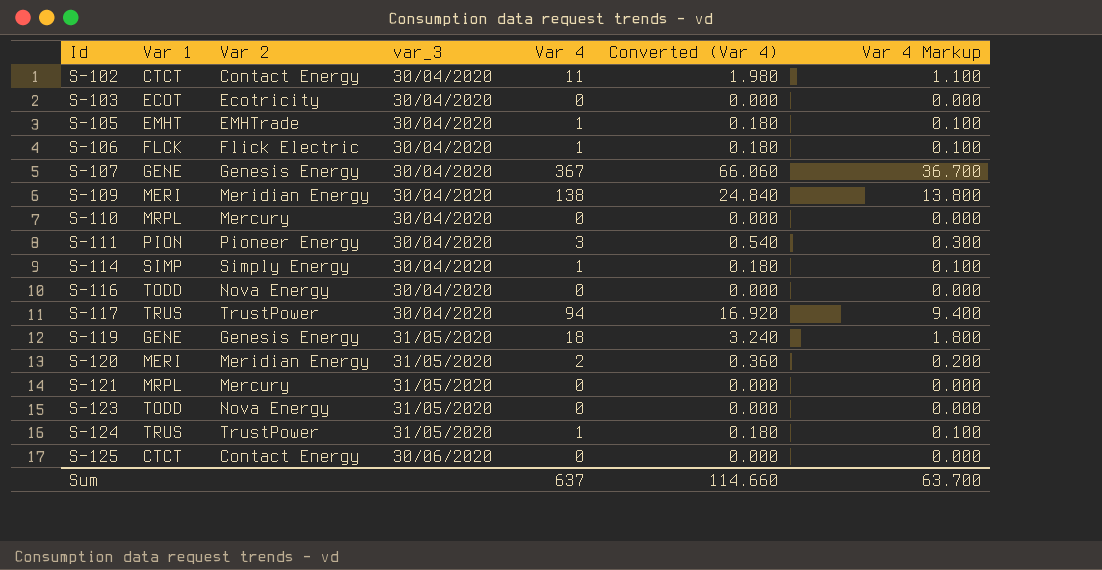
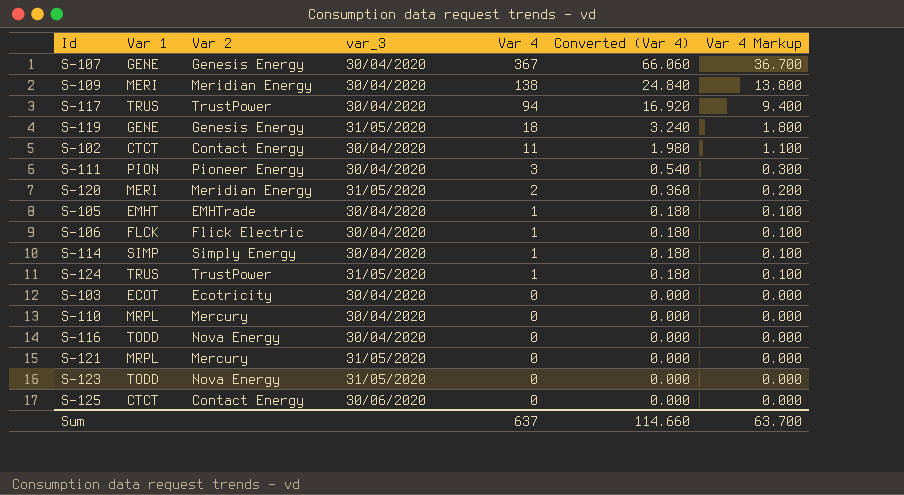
row order: Id ascending -> Var 4 descending

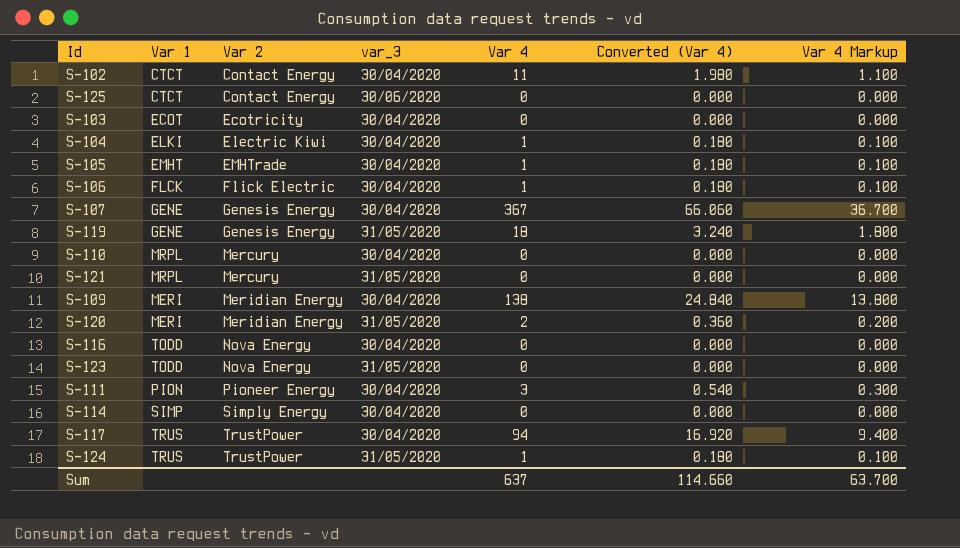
row order: Var 4 descending -> Var 2 ascending
row S-104: none -> ELKI | Electric Kiwi | 30/04/2020 | 1 | 0.180 | 0.100
S-114 | Var 4: 1 -> 0
S-114 | Converted (Var 4): 0.180 -> 0.000
S-114 | Var 4 Markup: 0.100 -> 0.000

